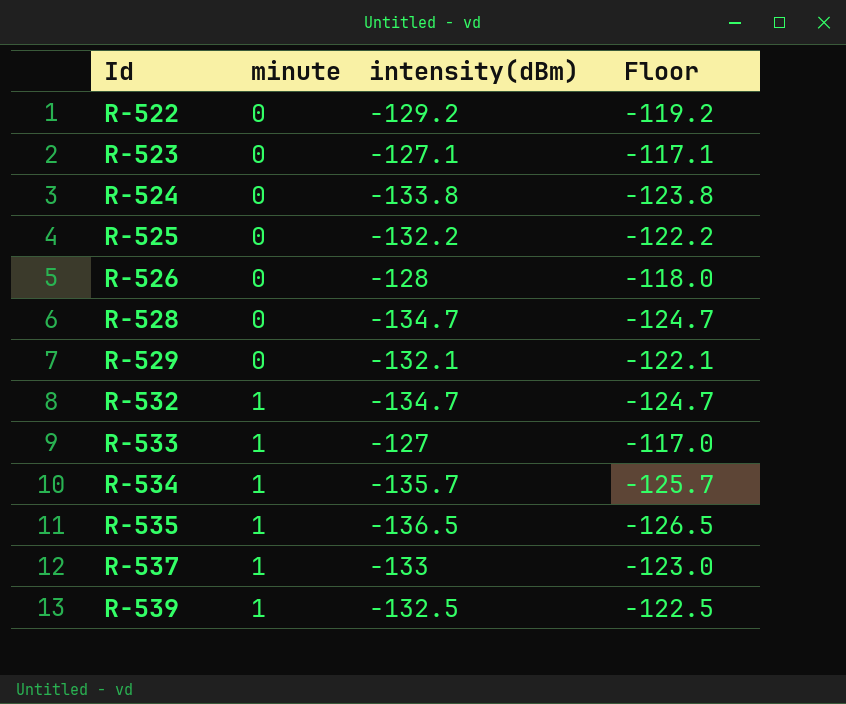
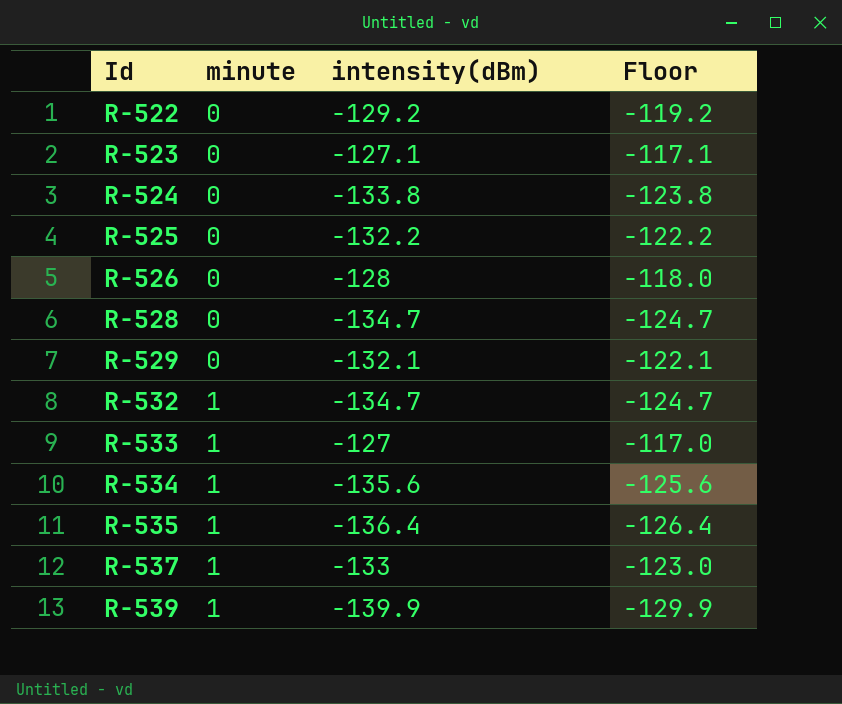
R-534 | intensity(dBm): -135.7 -> -135.6
R-534 | Floor: -125.7 -> -125.6
R-535 | intensity(dBm): -136.5 -> -136.4
R-535 | Floor: -126.5 -> -126.4
R-539 | intensity(dBm): -132.5 -> -139.9
R-539 | Floor: -122.5 -> -129.9

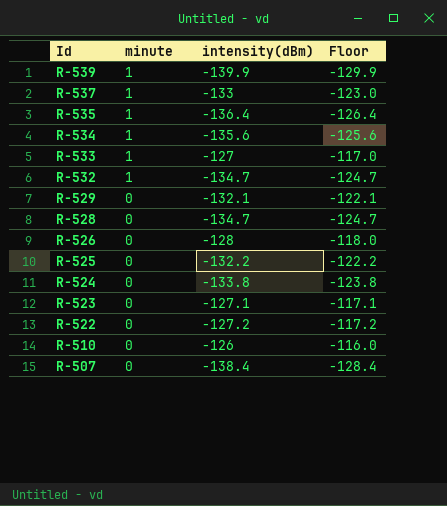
row order: Id ascending -> Id descending
R-522 | intensity(dBm): -129.2 -> -127.2
R-522 | Floor: -119.2 -> -117.2
row R-510: none -> 0 | -126 | -116.0
row R-507: none -> 0 | -138.4 | -128.4

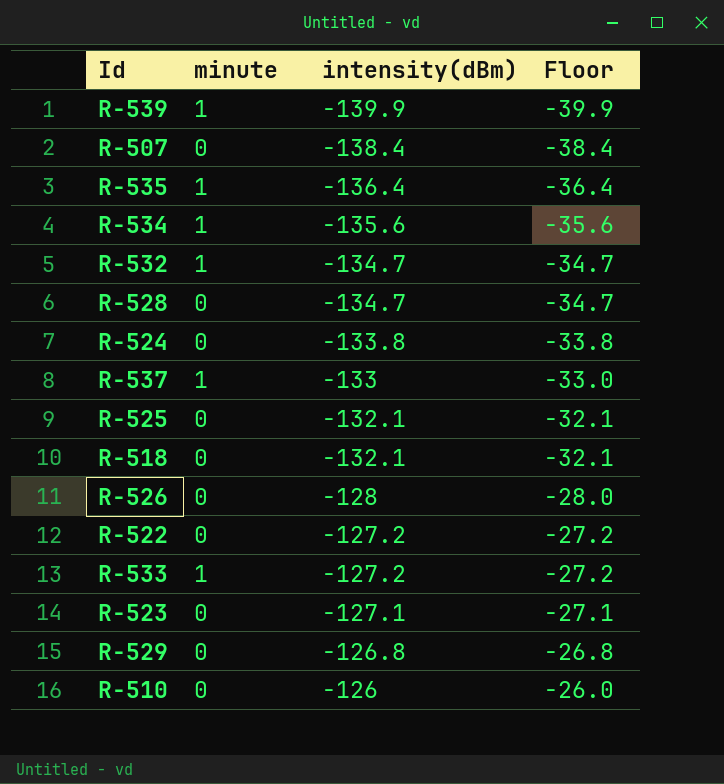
row order: Id descending -> intensity(dBm) ascending
column Floor | formula: [intensity(dBm)] + 10 -> [intensity(dBm)] + 100
R-525 | intensity(dBm): -132.2 -> -132.1
row R-518: none -> 0 | -132.1 | -32.1
R-533 | intensity(dBm): -127 -> -127.2
R-529 | intensity(dBm): -132.1 -> -126.8

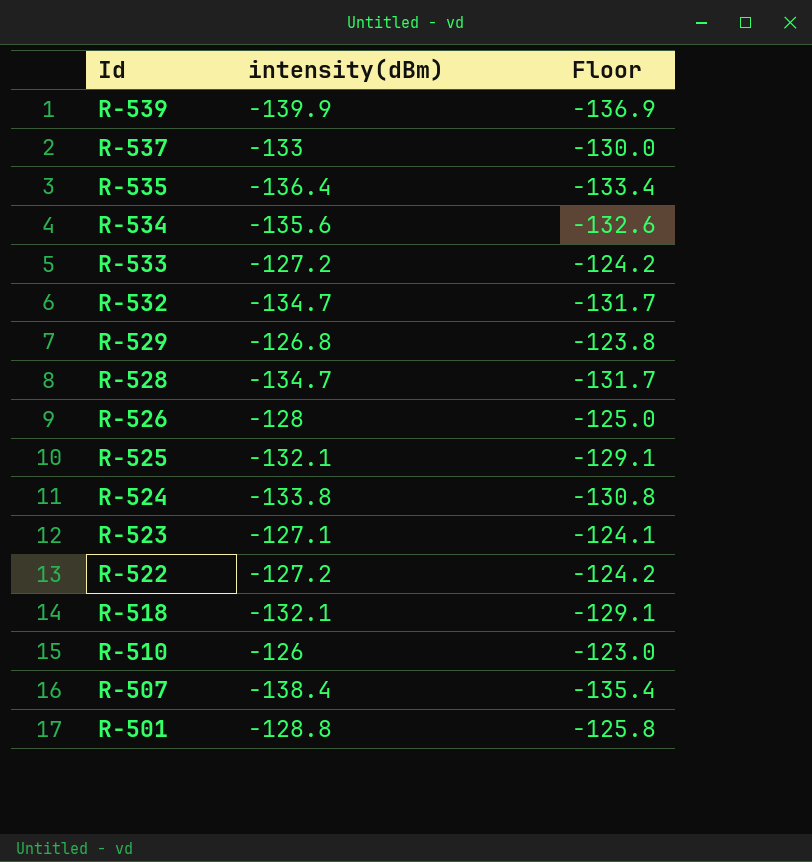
row order: intensity(dBm) ascending -> Id descending
column minute | position: 2 -> none
column Floor | formula: [intensity(dBm)] + 100 -> [intensity(dBm)] + 3
row R-501: none -> -128.8 | -125.8

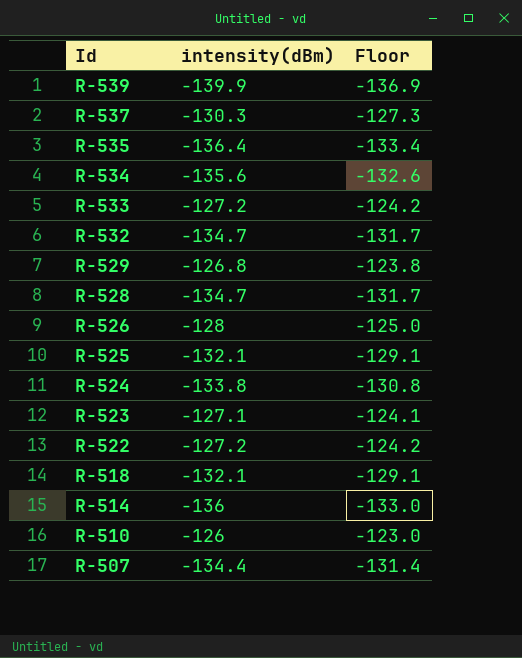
row R-501: -128.8 | -125.8 -> none
R-537 | intensity(dBm): -133 -> -130.3
R-537 | Floor: -130.0 -> -127.3
row R-514: none -> -136 | -133.0
R-507 | intensity(dBm): -138.4 -> -134.4
R-507 | Floor: -135.4 -> -131.4

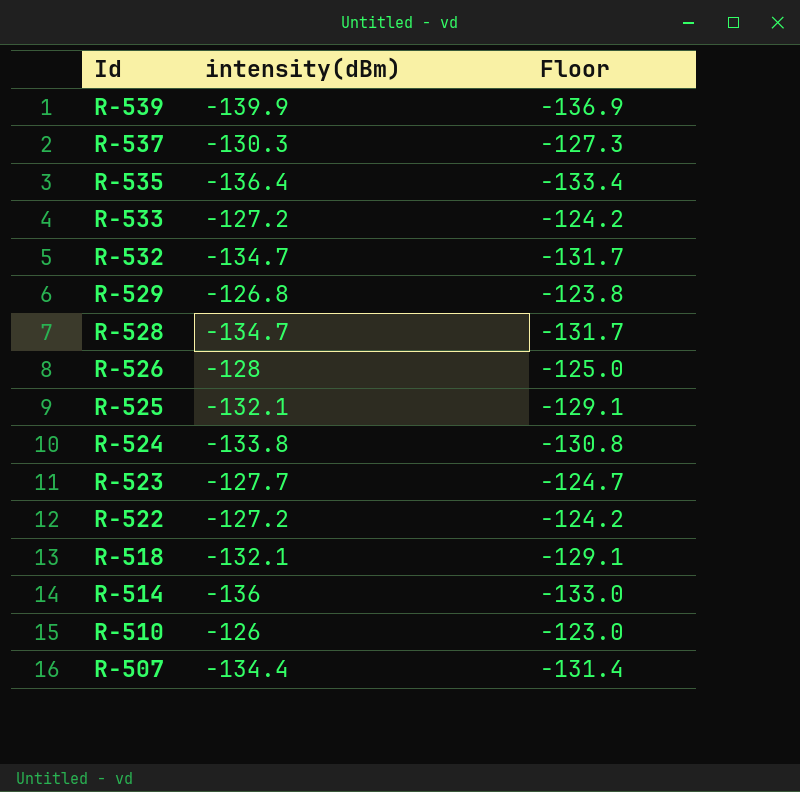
row R-534: -135.6 | -132.6 -> none
R-523 | intensity(dBm): -127.1 -> -127.7
R-523 | Floor: -124.1 -> -124.7

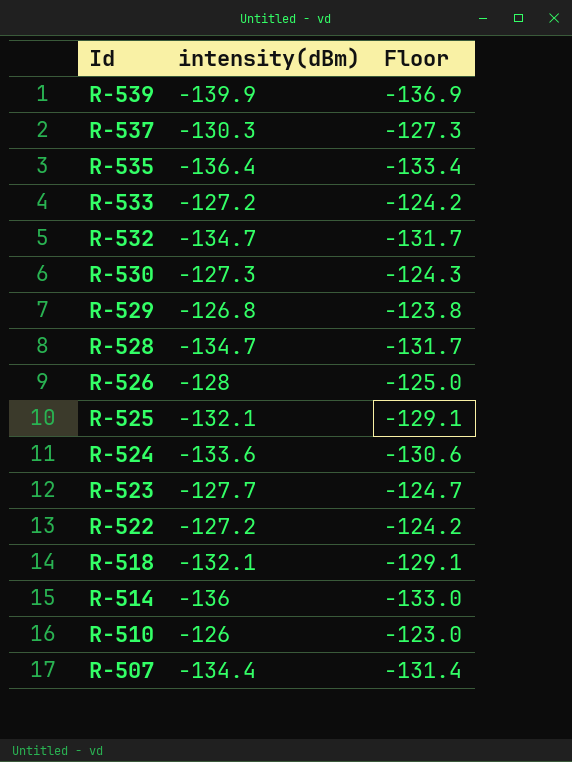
row R-530: none -> -127.3 | -124.3
R-524 | intensity(dBm): -133.8 -> -133.6
R-524 | Floor: -130.8 -> -130.6

